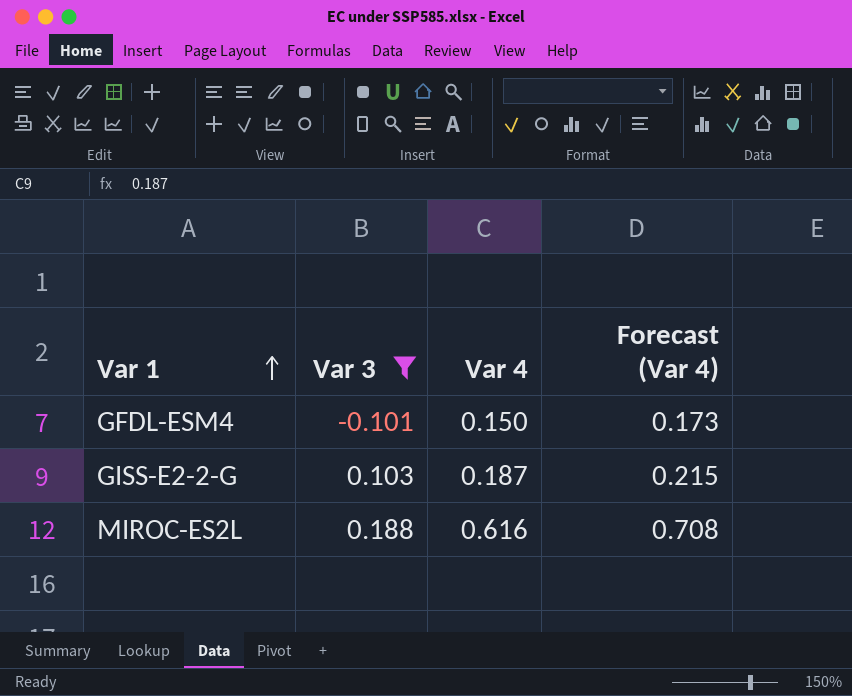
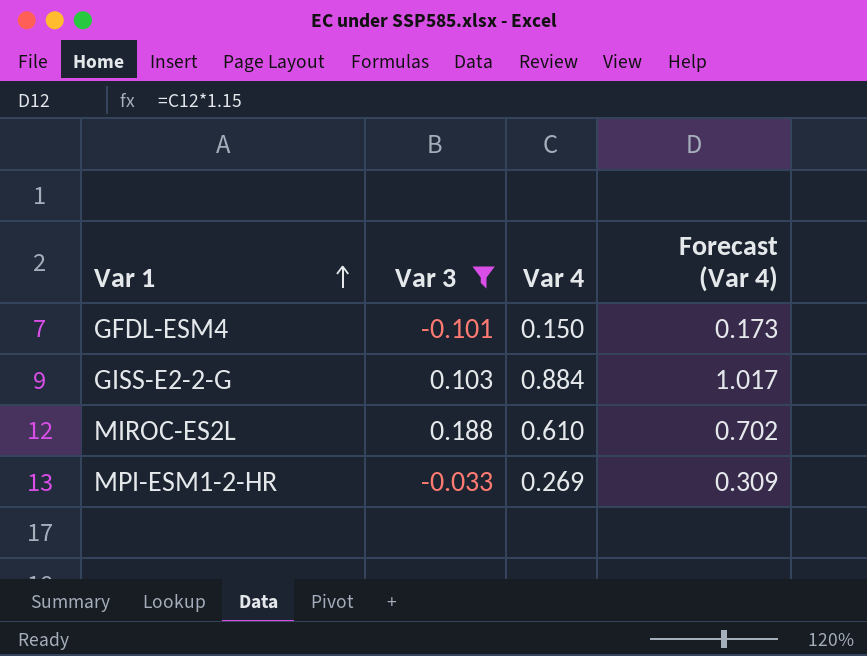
GISS-E2-2-G | Var 4: 0.187 -> 0.884
GISS-E2-2-G | Forecast (Var 4): 0.215 -> 1.017
MIROC-ES2L | Var 4: 0.616 -> 0.610
MIROC-ES2L | Forecast (Var 4): 0.708 -> 0.702
row MPI-ESM1-2-HR: none -> -0.033 | 0.269 | 0.309

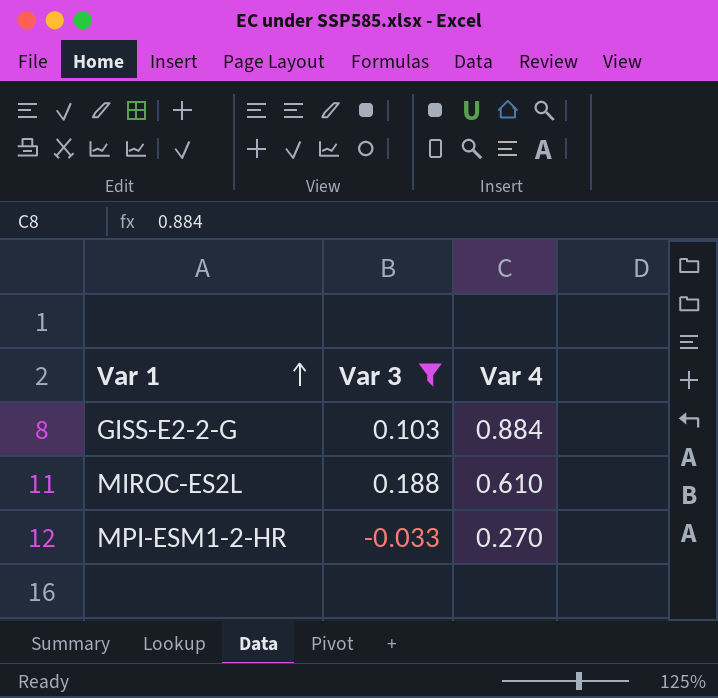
column Forecast (Var 4) | formula: [Var 4] * 1.15 -> none
row GFDL-ESM4: -0.101 | 0.150 | 0.173 -> none
MPI-ESM1-2-HR | Var 4: 0.269 -> 0.270

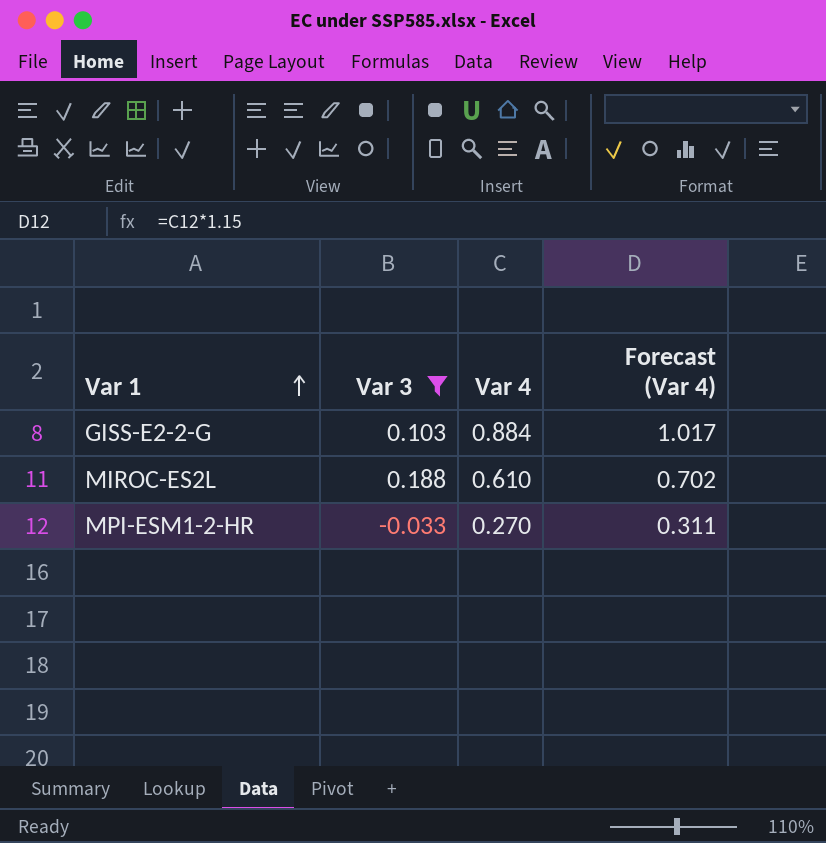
column Forecast (Var 4) | formula: none -> [Var 4] * 1.15

